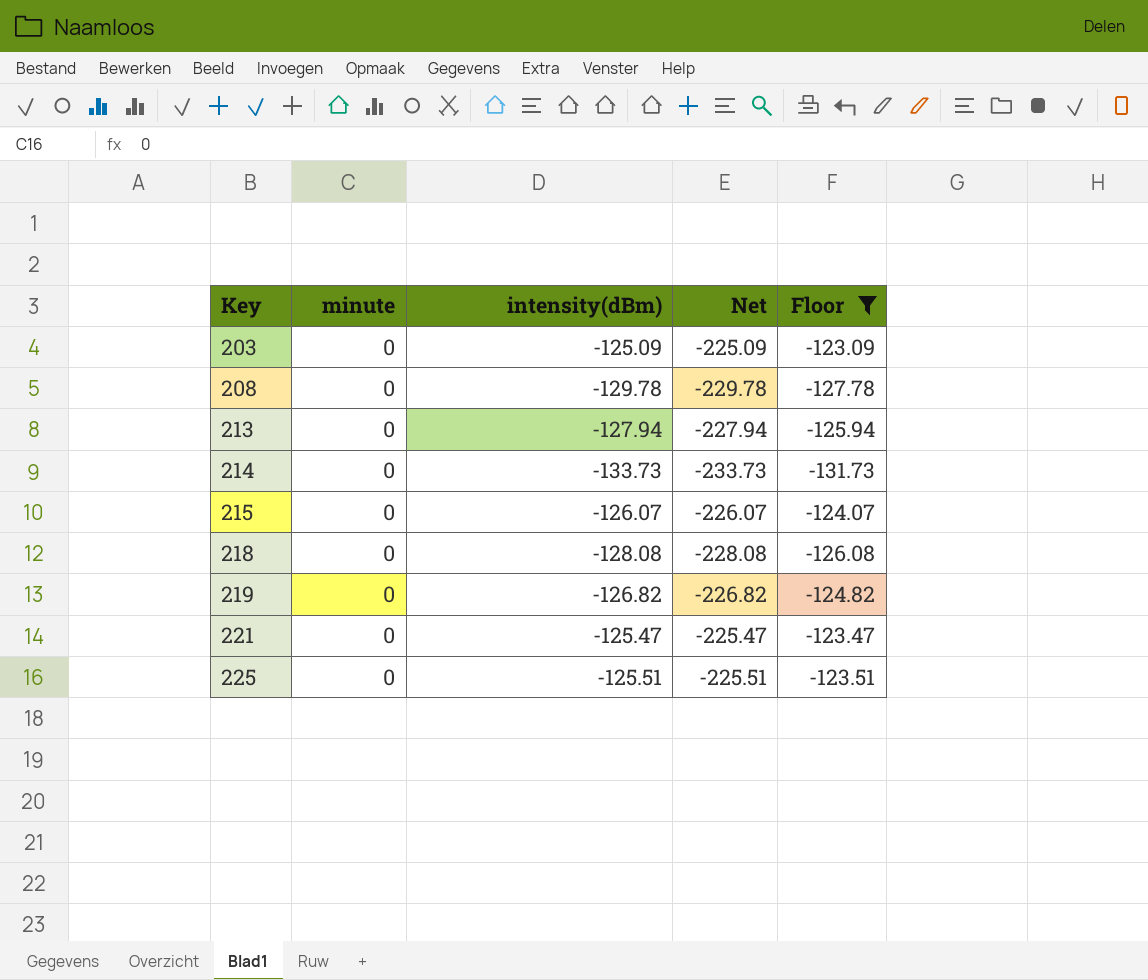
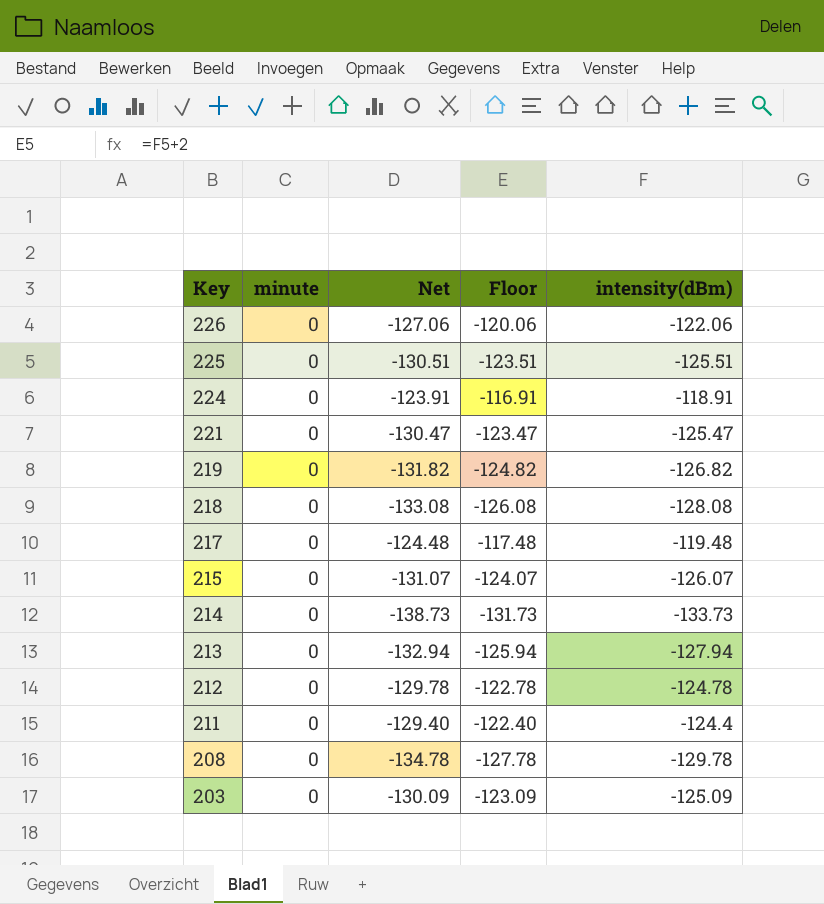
filter: Floor <= -123.09 -> none
row order: Key ascending -> Key descending
column Net | formula: [intensity(dBm)] - 100 -> [intensity(dBm)] - 5
column intensity(dBm) | position: 3 -> 5

